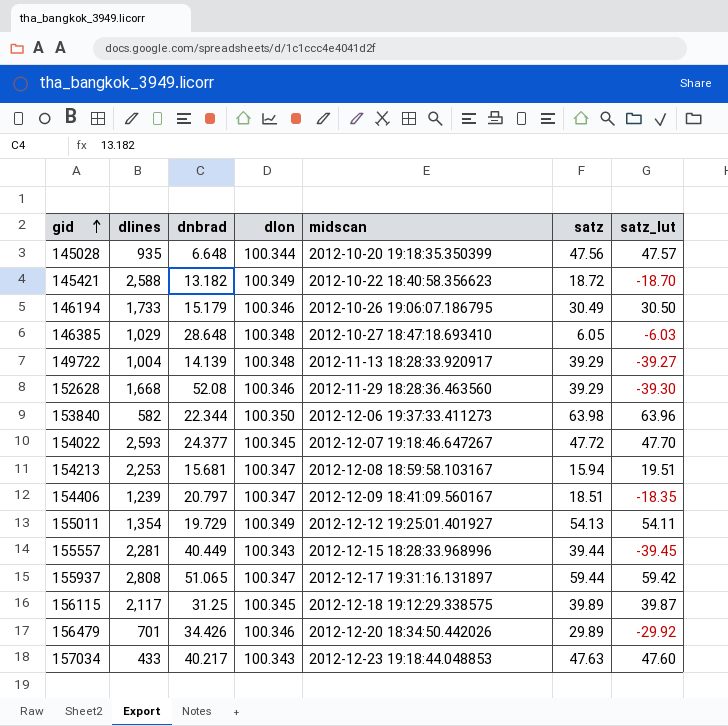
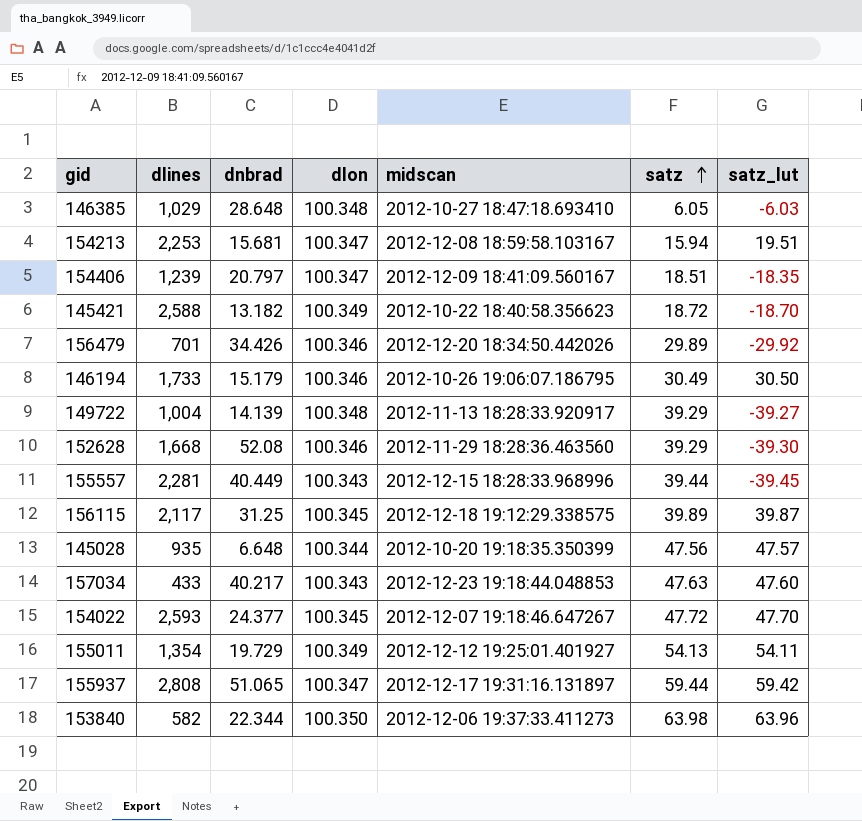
row order: gid ascending -> satz ascending

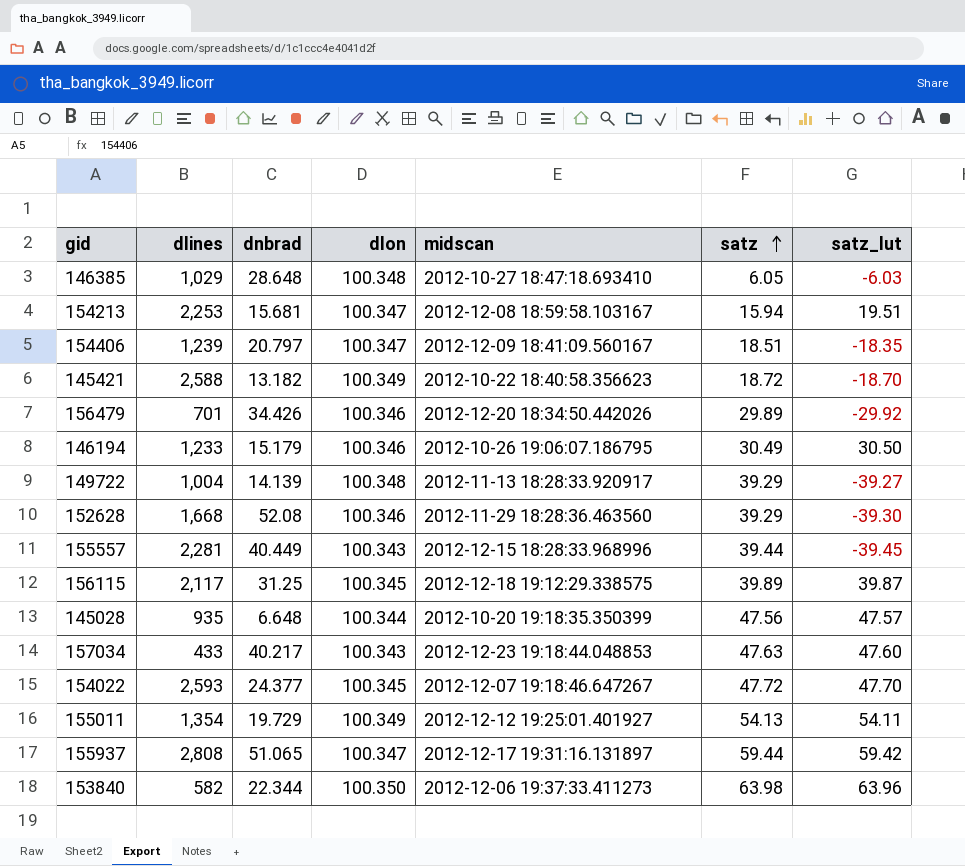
146194 | dlines: 1,733 -> 1,233

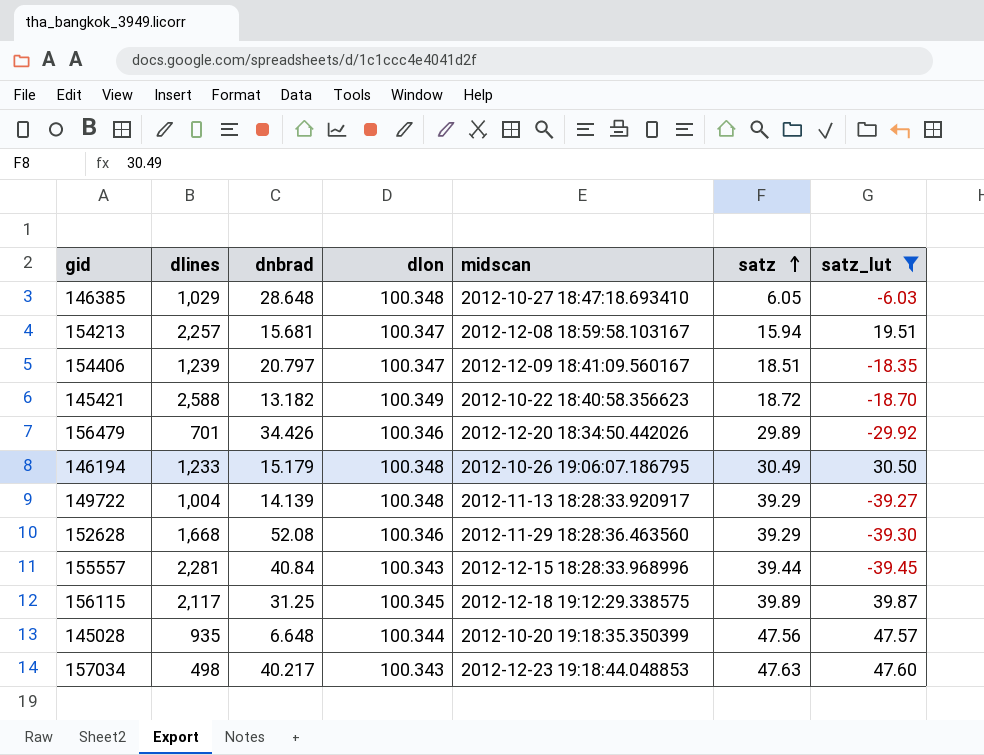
filter: none -> satz_lut <= 47.60
154213 | dlines: 2,253 -> 2,257
146194 | dlon: 100.346 -> 100.348
155557 | dnbrad: 40.449 -> 40.84
157034 | dlines: 433 -> 498

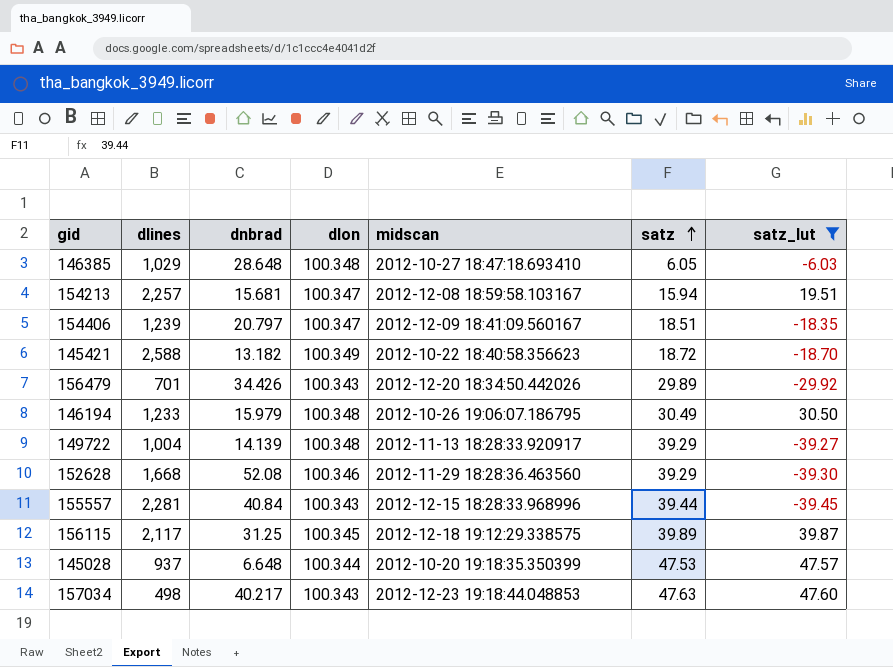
156479 | dlon: 100.346 -> 100.343
146194 | dnbrad: 15.179 -> 15.979
145028 | dlines: 935 -> 937
145028 | satz: 47.56 -> 47.53

